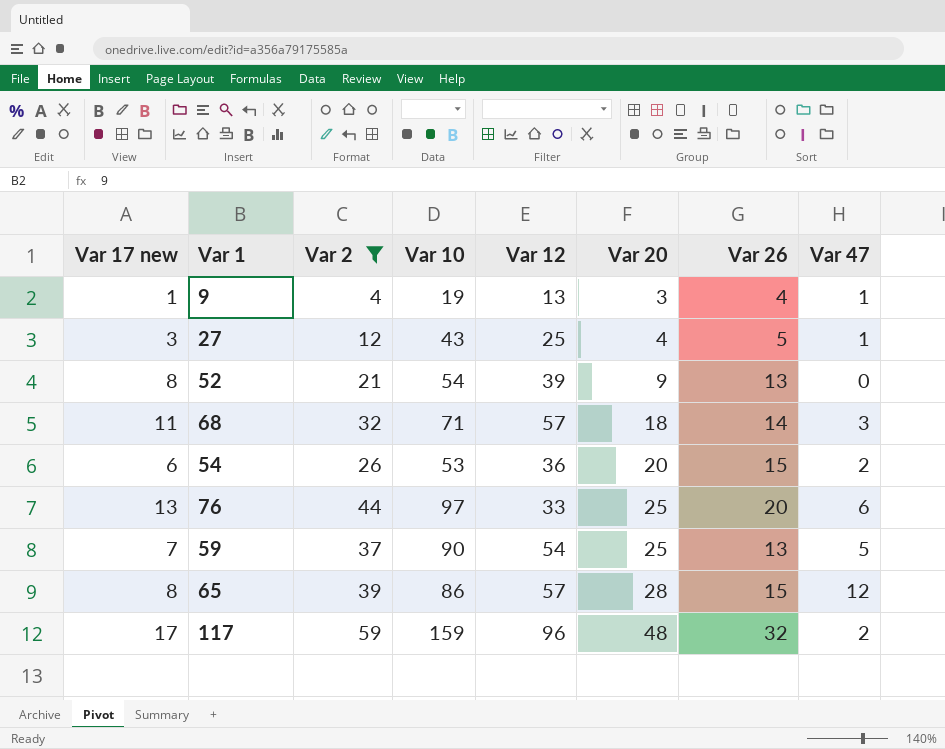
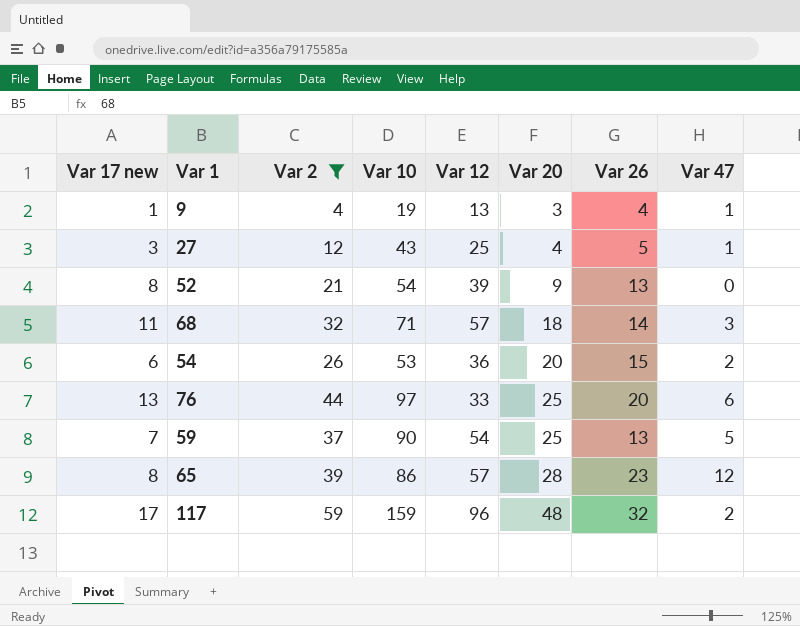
65 | Var 26: 15 -> 23

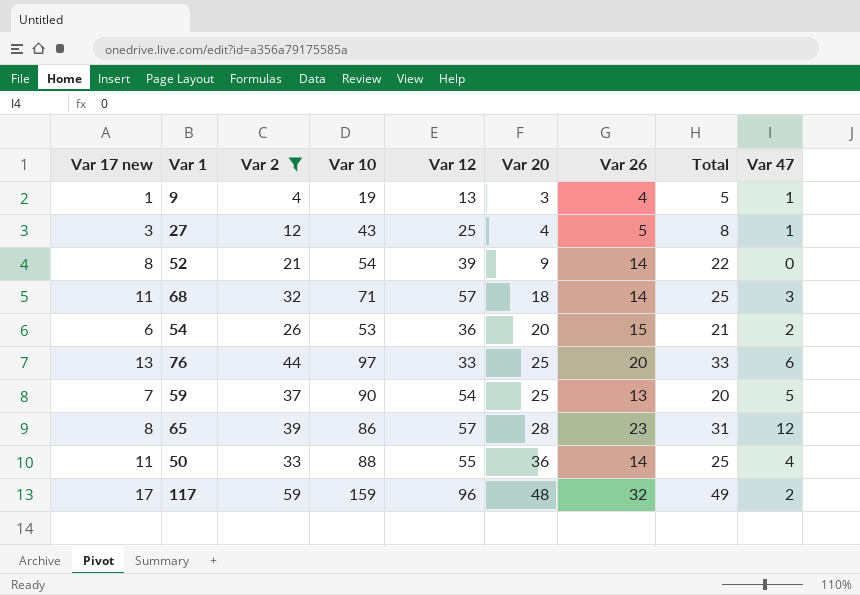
column Total | formula: none -> [Var 17 new] + [Var 26]
52 | Var 26: 13 -> 14
row 50: none -> 11 | 33 | 88 | 55 | 36 | 14 | 25 | 4

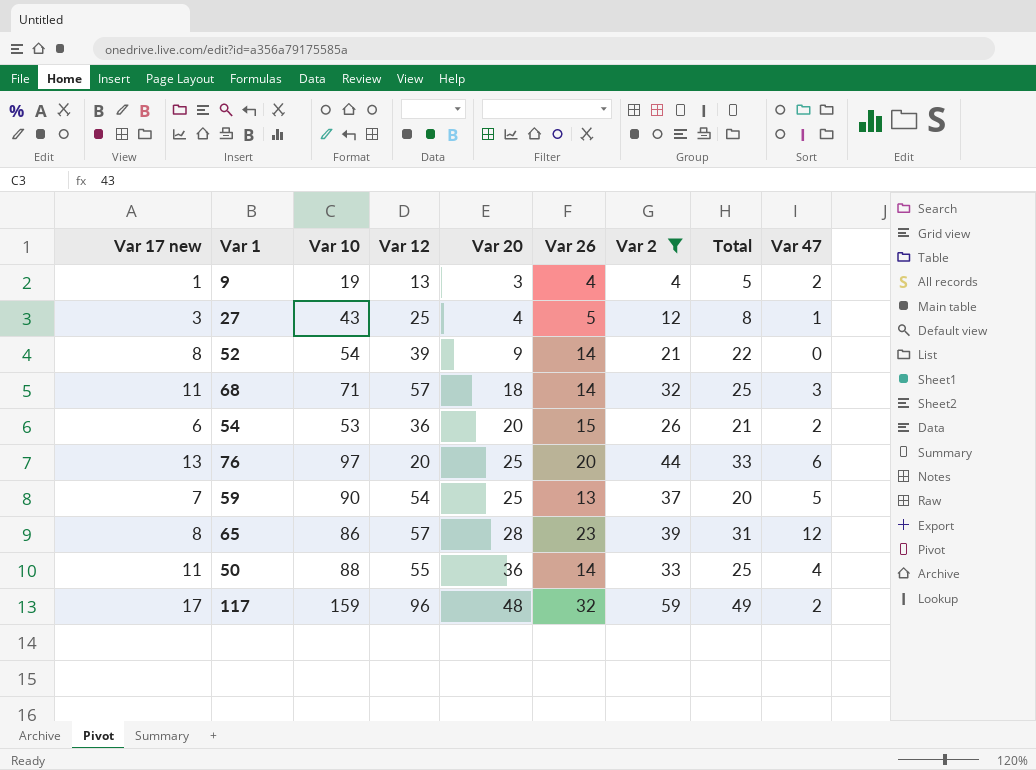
column Var 2 | position: 3 -> 7
9 | Var 47: 1 -> 2
76 | Var 12: 33 -> 20

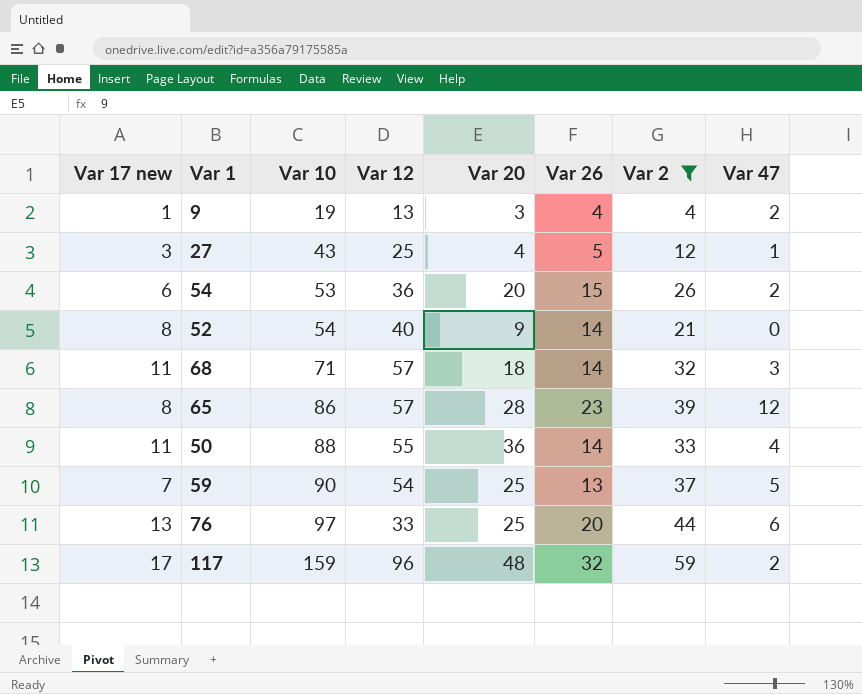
row order: Var 20 ascending -> Var 10 ascending
column Total | formula: [Var 17 new] + [Var 26] -> none
52 | Var 12: 39 -> 40
76 | Var 12: 20 -> 33

